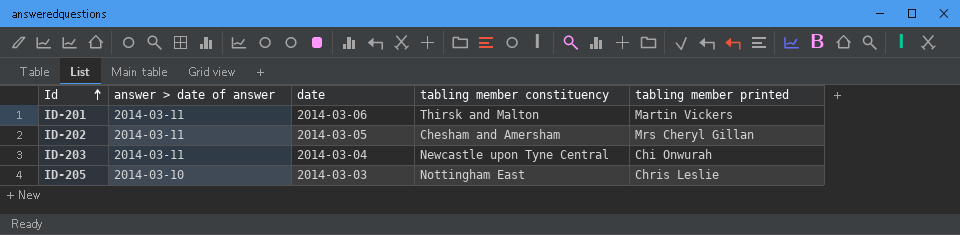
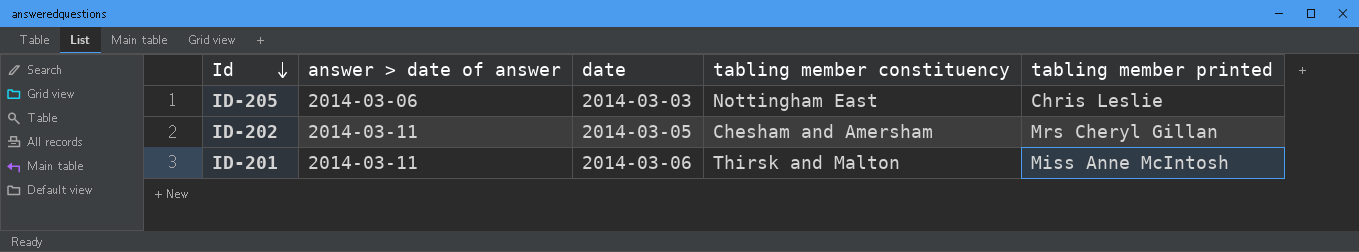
row order: Id ascending -> Id descending
row ID-203: 2014-03-11 | 2014-03-04 | Newcastle upon Tyne Central | Chi Onwurah -> none
ID-205 | answer > date of answer: 2014-03-10 -> 2014-03-06
ID-201 | tabling member printed: Martin Vickers -> Miss Anne McIntosh

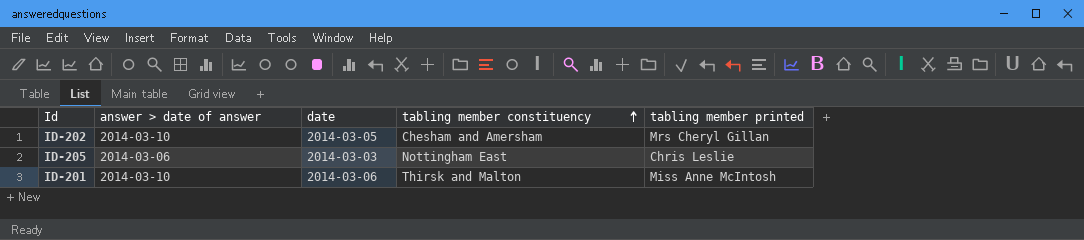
row order: Id descending -> tabling member constituency ascending
ID-202 | answer > date of answer: 2014-03-11 -> 2014-03-10
ID-201 | answer > date of answer: 2014-03-11 -> 2014-03-10

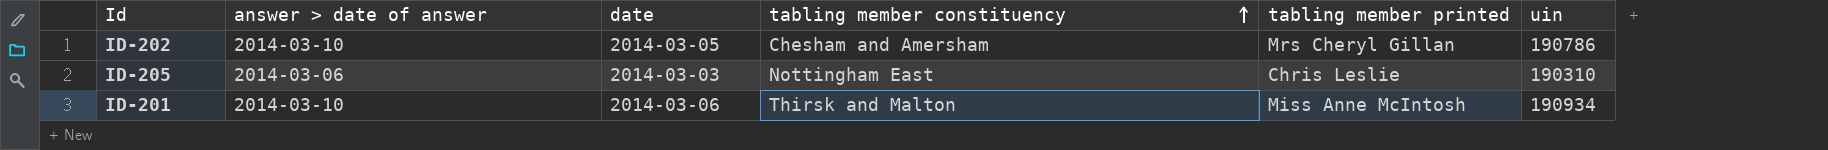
column uin | position: none -> 6

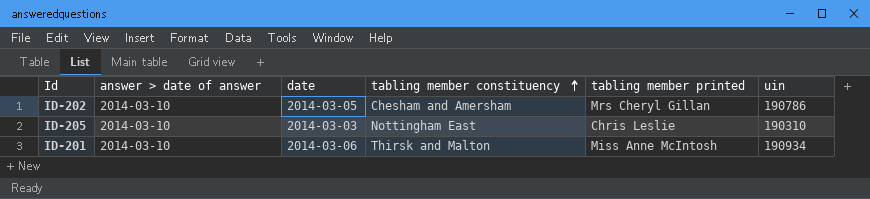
ID-205 | answer > date of answer: 2014-03-06 -> 2014-03-10

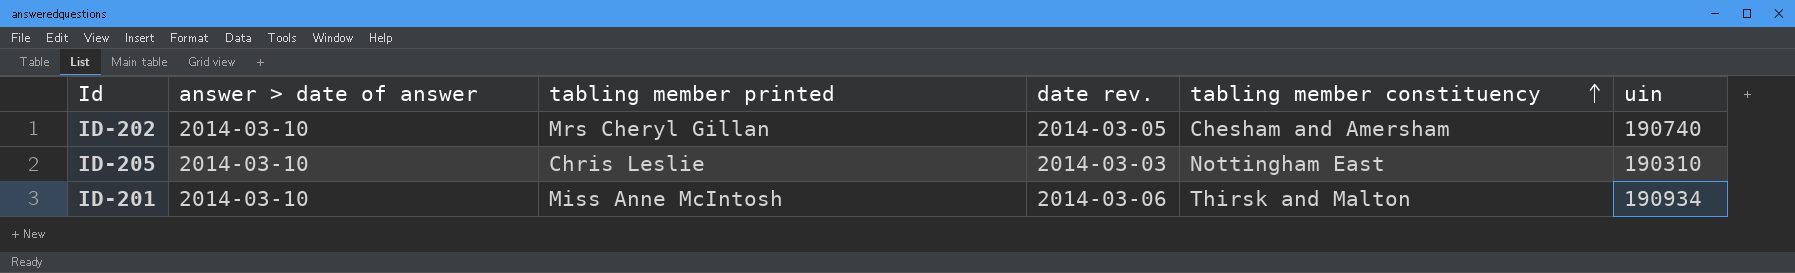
column tabling member printed | position: 5 -> 3
column name: date -> date rev.
ID-202 | uin: 190786 -> 190740

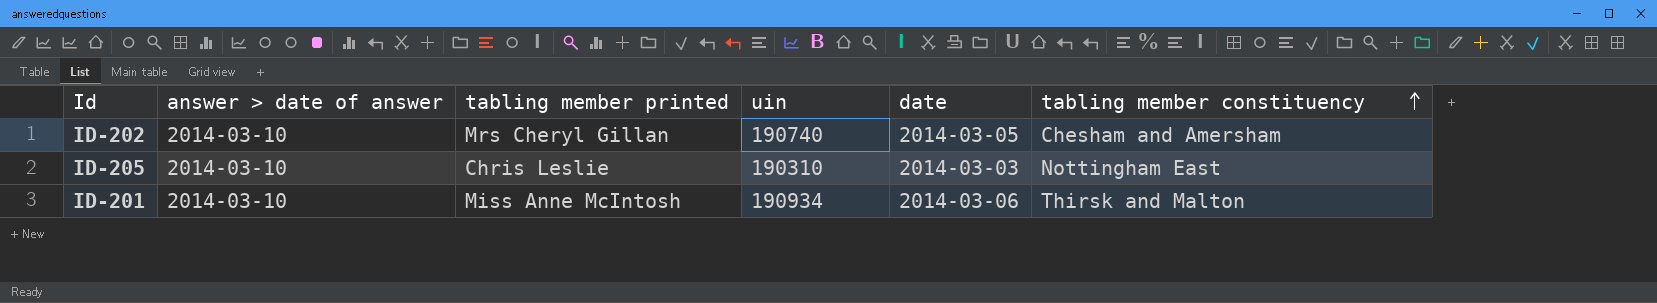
column uin | position: 6 -> 4
column name: date rev. -> date

